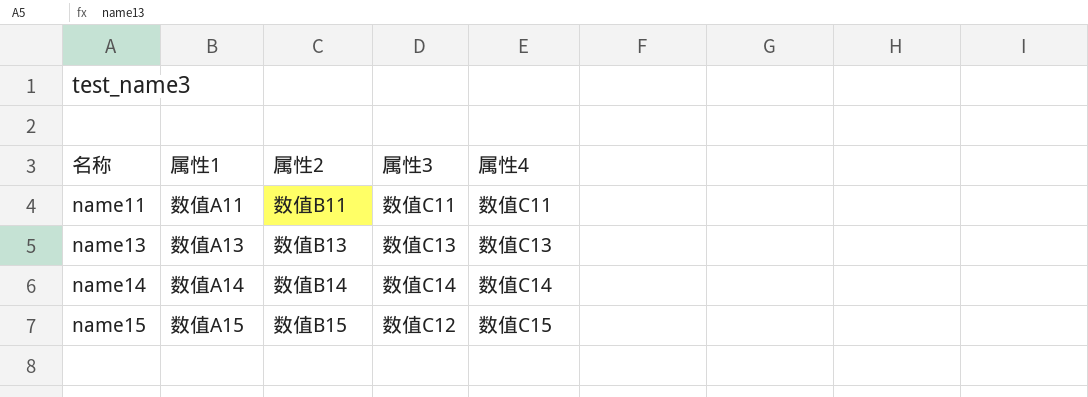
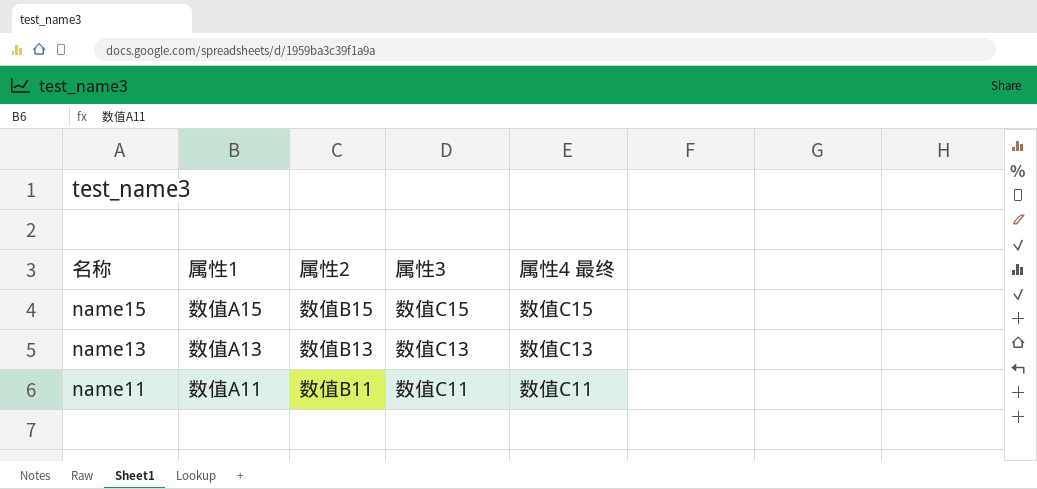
row order: 名称 ascending -> 名称 descending
column name: 属性4 -> 属性4 最终
row name14: 数值A14 | 数值B14 | 数值C14 | 数值C14 -> none
name15 | 属性3: 数值C12 -> 数值C15

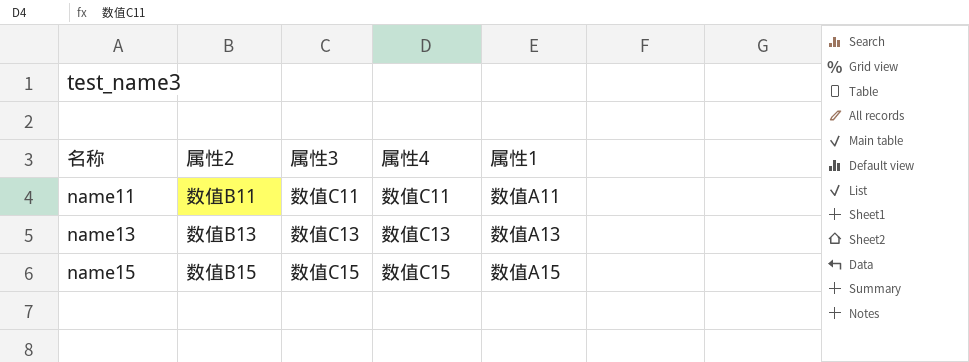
row order: 名称 descending -> 名称 ascending
column name: 属性4 最终 -> 属性4
column 属性1 | position: 2 -> 5

